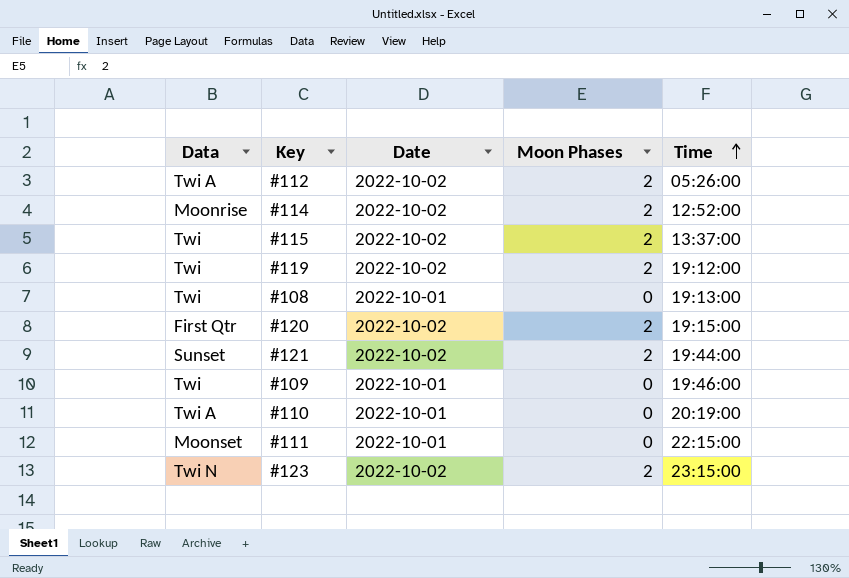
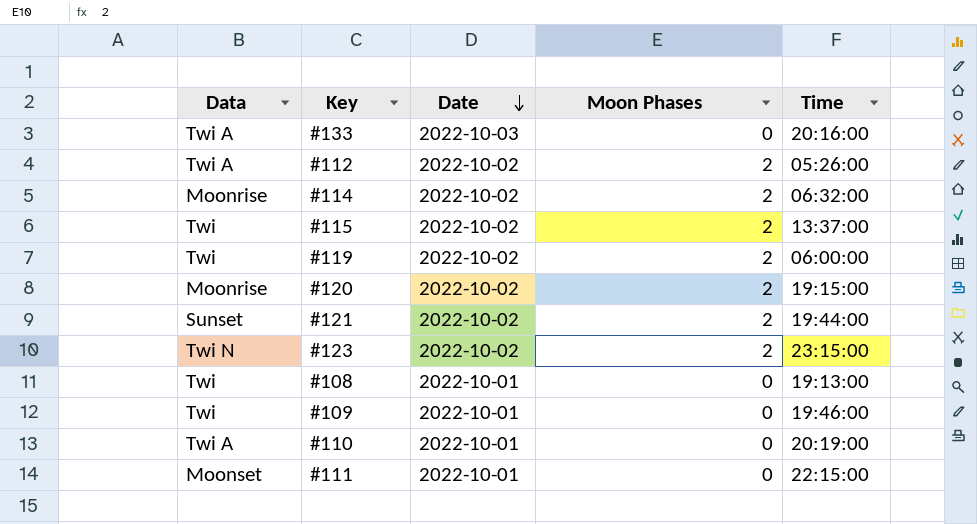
row order: Time ascending -> Date descending
row #133: none -> Twi A | 2022-10-03 | 0 | 20:16:00
#114 | Time: 12:52:00 -> 06:32:00
#119 | Time: 19:12:00 -> 06:00:00
#120 | Data: First Qtr -> Moonrise

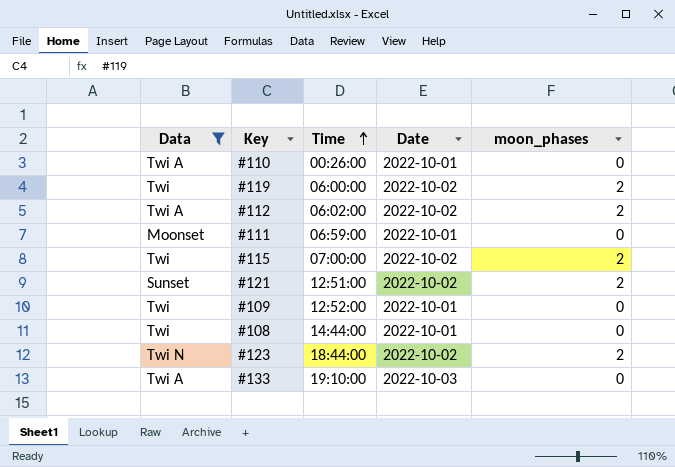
filter: none -> Data != Moonrise
row order: Date descending -> Time ascending
column Time | position: 5 -> 3
column name: Moon Phases -> moon_phases
#110 | Time: 20:19:00 -> 00:26:00
#112 | Time: 05:26:00 -> 06:02:00
#111 | Time: 22:15:00 -> 06:59:00
#115 | Time: 13:37:00 -> 07:00:00
#121 | Time: 19:44:00 -> 12:51:00
#109 | Time: 19:46:00 -> 12:52:00
#108 | Time: 19:13:00 -> 14:44:00
#123 | Time: 23:15:00 -> 18:44:00
#133 | Time: 20:16:00 -> 19:10:00

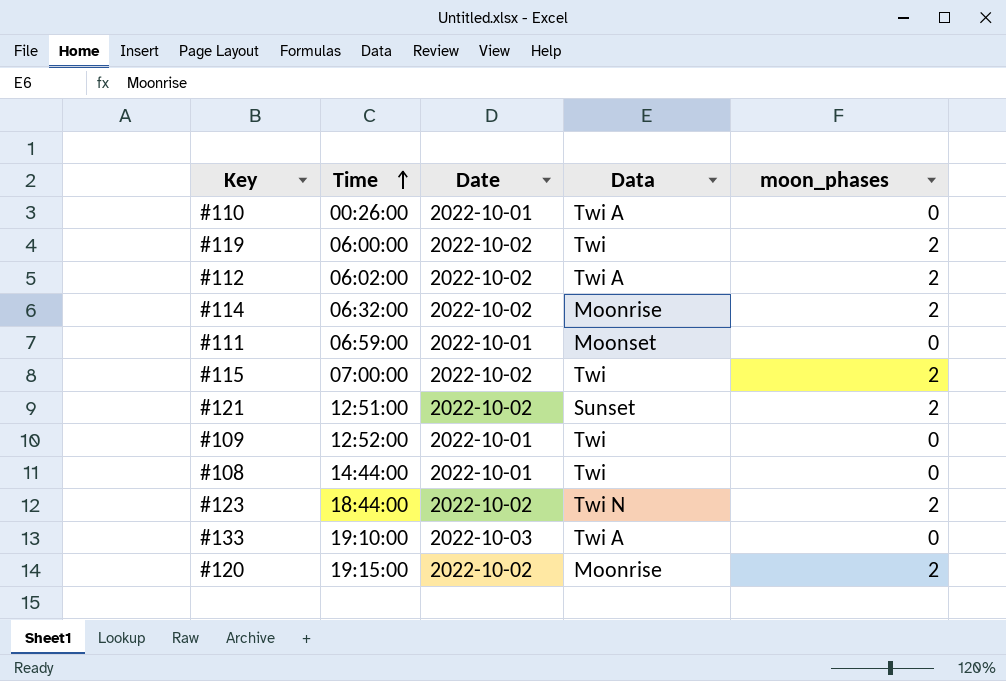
filter: Data != Moonrise -> none
column Data | position: 1 -> 4

